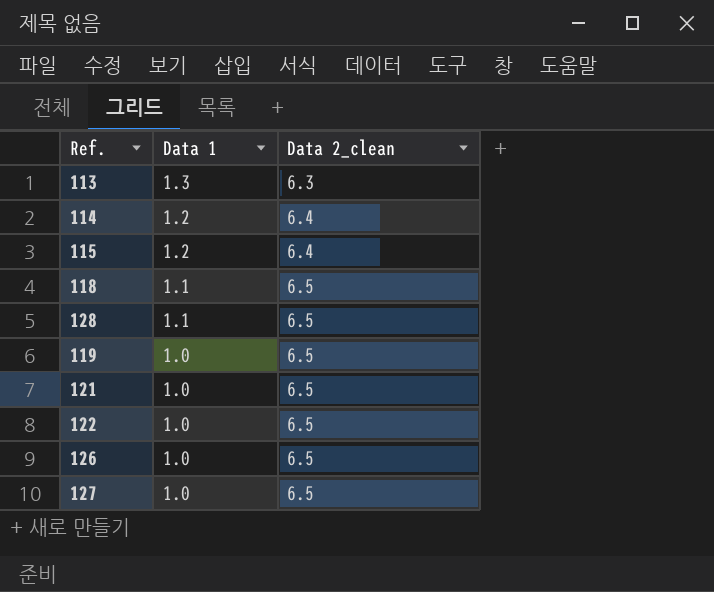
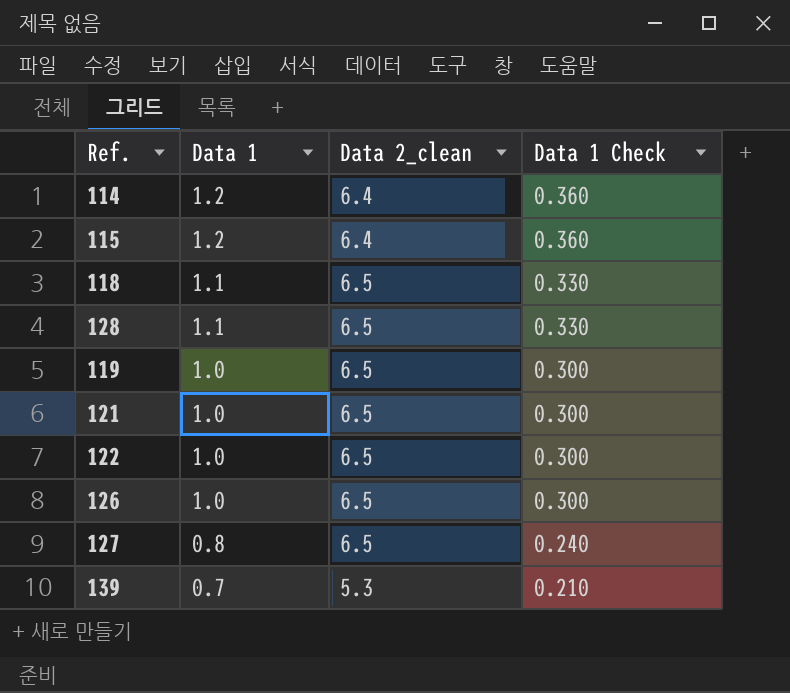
column Data 1 Check | formula: none -> [Data 1] * 0.3
row 113: 1.3 | 6.3 -> none
127 | Data 1: 1.0 -> 0.8
row 139: none -> 0.7 | 5.3 | 0.210

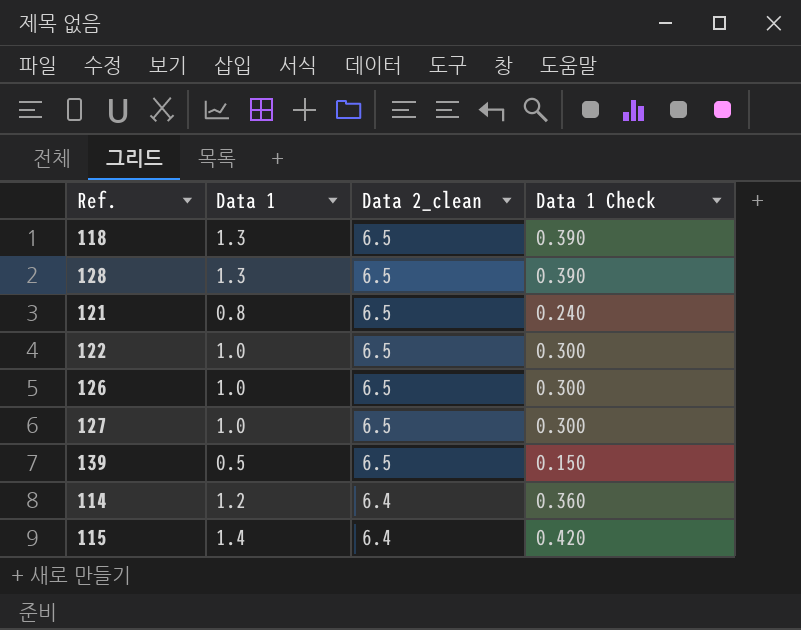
row order: Data 1 descending -> Data 2_clean descending
row 119: 1.0 | 6.5 | 0.300 -> none
118 | Data 1: 1.1 -> 1.3
118 | Data 1 Check: 0.330 -> 0.390
128 | Data 1: 1.1 -> 1.3
128 | Data 1 Check: 0.330 -> 0.390
121 | Data 1: 1.0 -> 0.8
121 | Data 1 Check: 0.300 -> 0.240
127 | Data 1: 0.8 -> 1.0
127 | Data 1 Check: 0.240 -> 0.300
139 | Data 1: 0.7 -> 0.5
139 | Data 2_clean: 5.3 -> 6.5
139 | Data 1 Check: 0.210 -> 0.150
115 | Data 1: 1.2 -> 1.4
115 | Data 1 Check: 0.360 -> 0.420

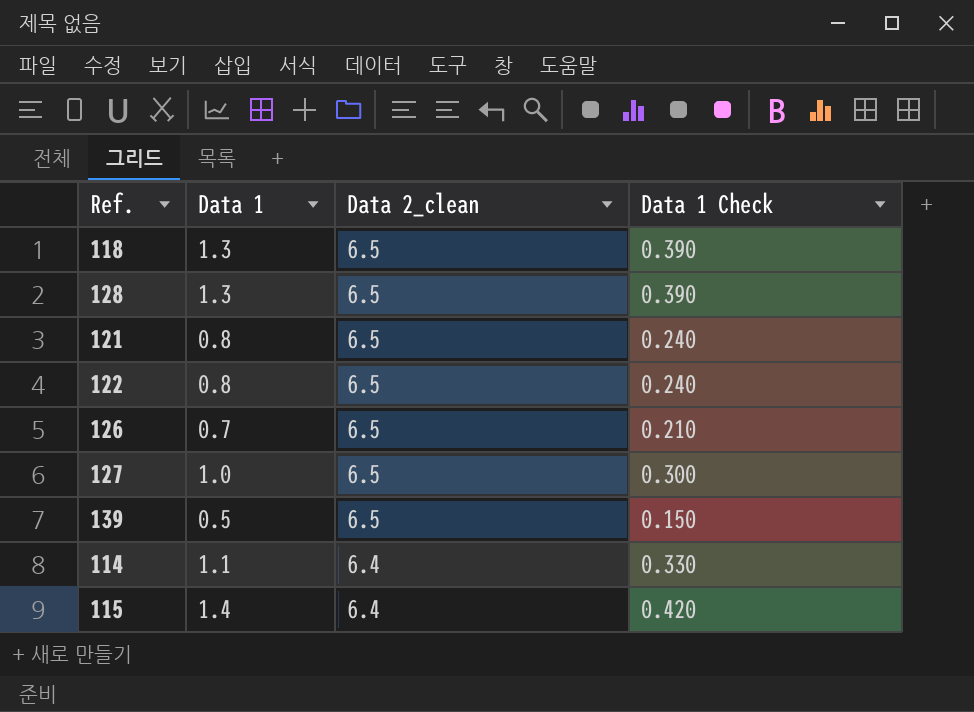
122 | Data 1: 1.0 -> 0.8
122 | Data 1 Check: 0.300 -> 0.240
126 | Data 1: 1.0 -> 0.7
126 | Data 1 Check: 0.300 -> 0.210
114 | Data 1: 1.2 -> 1.1
114 | Data 1 Check: 0.360 -> 0.330

